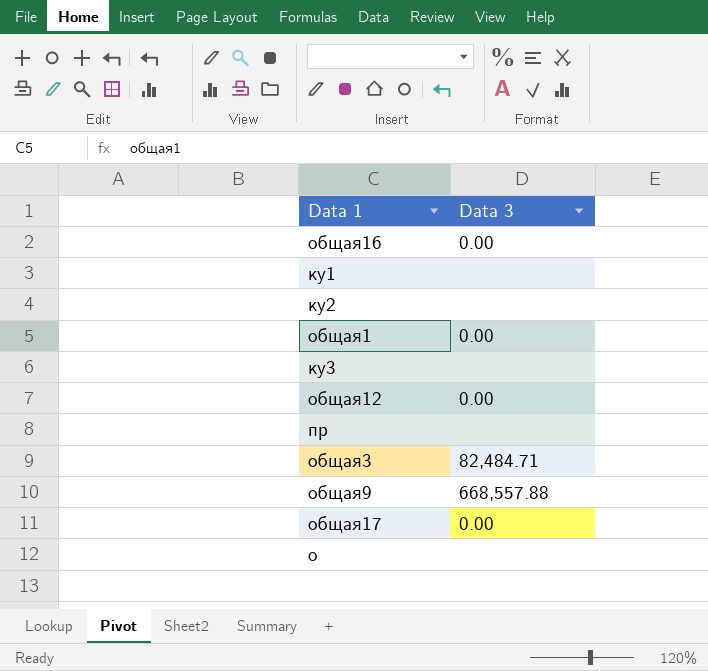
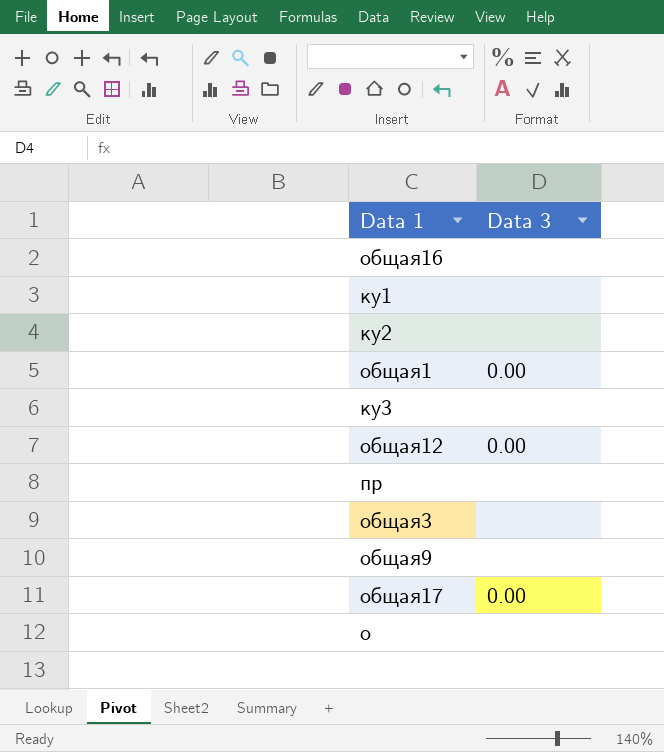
общая16 | Data 3: 0.00 -> none
общая3 | Data 3: 82,484.71 -> none
общая9 | Data 3: 668,557.88 -> none

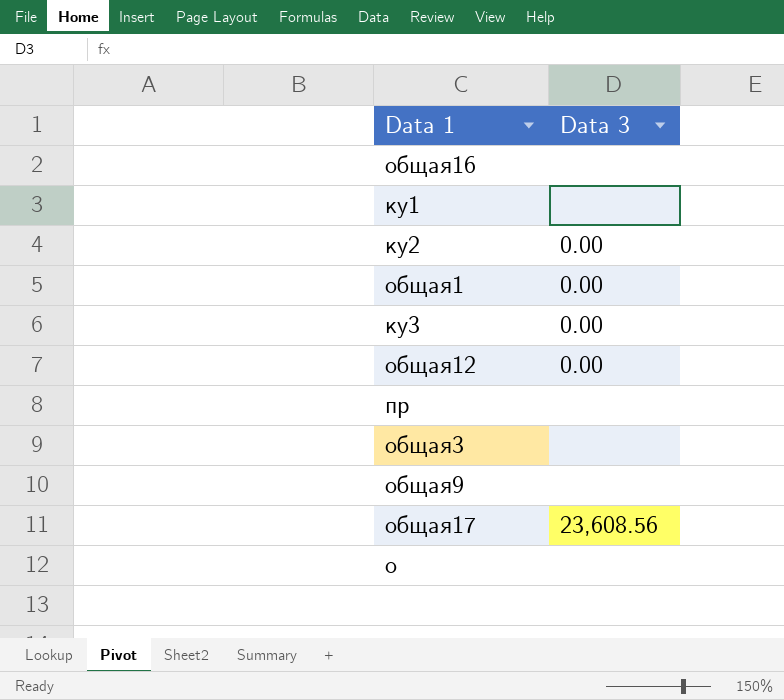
ку2 | Data 3: none -> 0.00
ку3 | Data 3: none -> 0.00
общая17 | Data 3: 0.00 -> 23,608.56

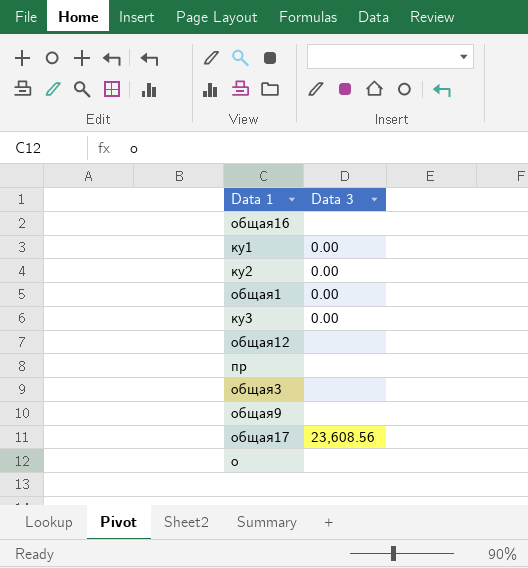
ку1 | Data 3: none -> 0.00
общая12 | Data 3: 0.00 -> none

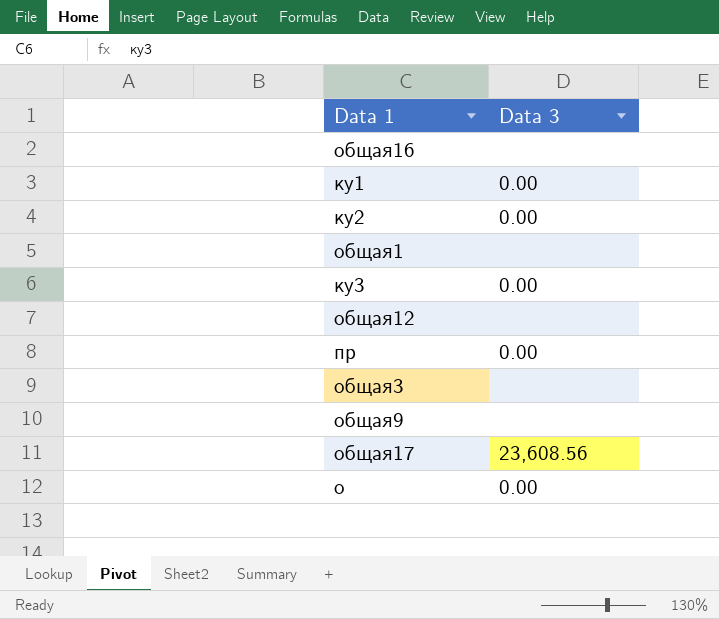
общая1 | Data 3: 0.00 -> none
пр | Data 3: none -> 0.00
о | Data 3: none -> 0.00

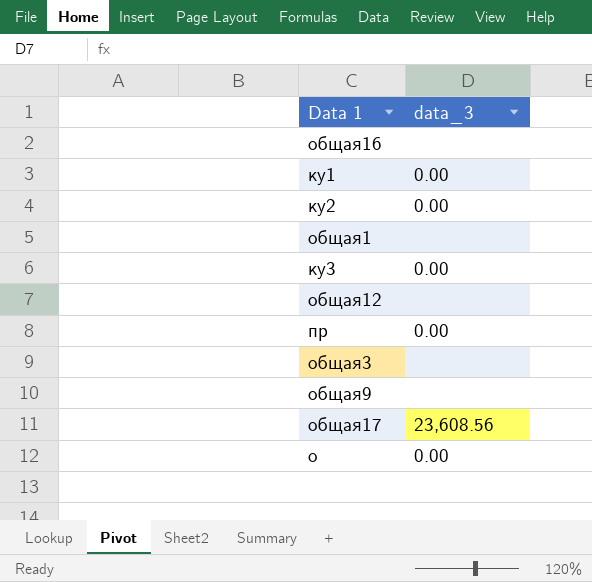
column name: Data 3 -> data_3

